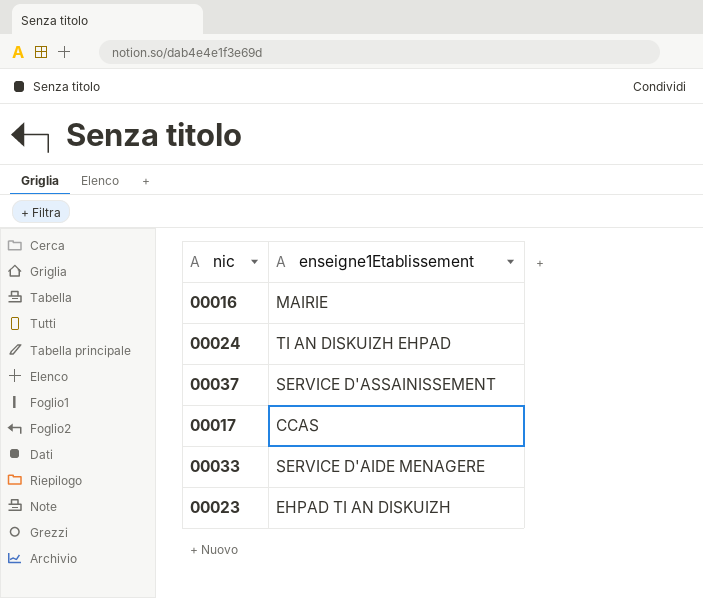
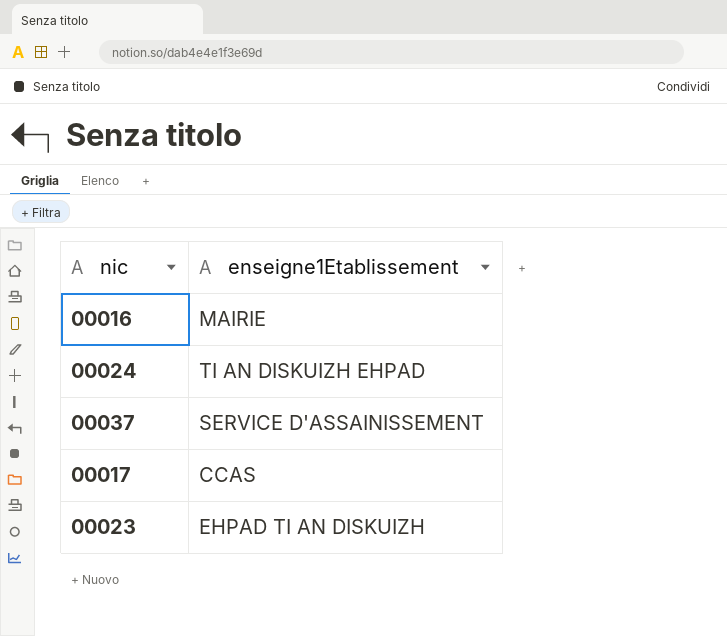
row 00033: SERVICE D'AIDE MENAGERE -> none

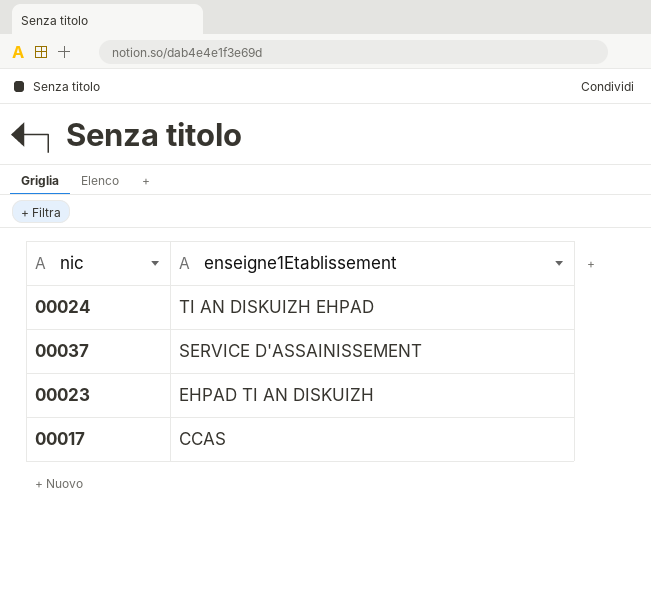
row order: none -> enseigne1Etablissement descending
row 00016: MAIRIE -> none

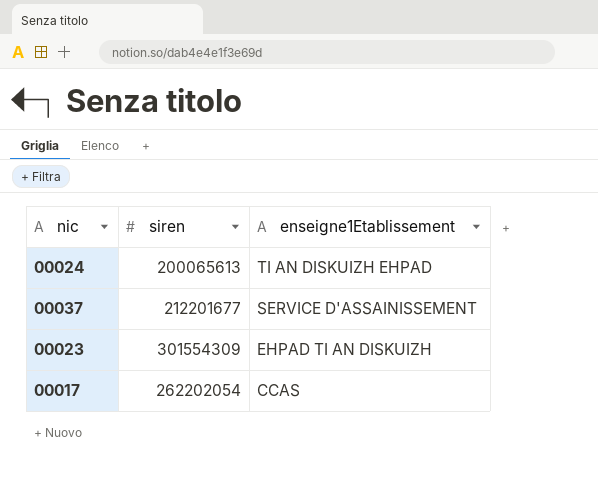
column siren | position: none -> 2

